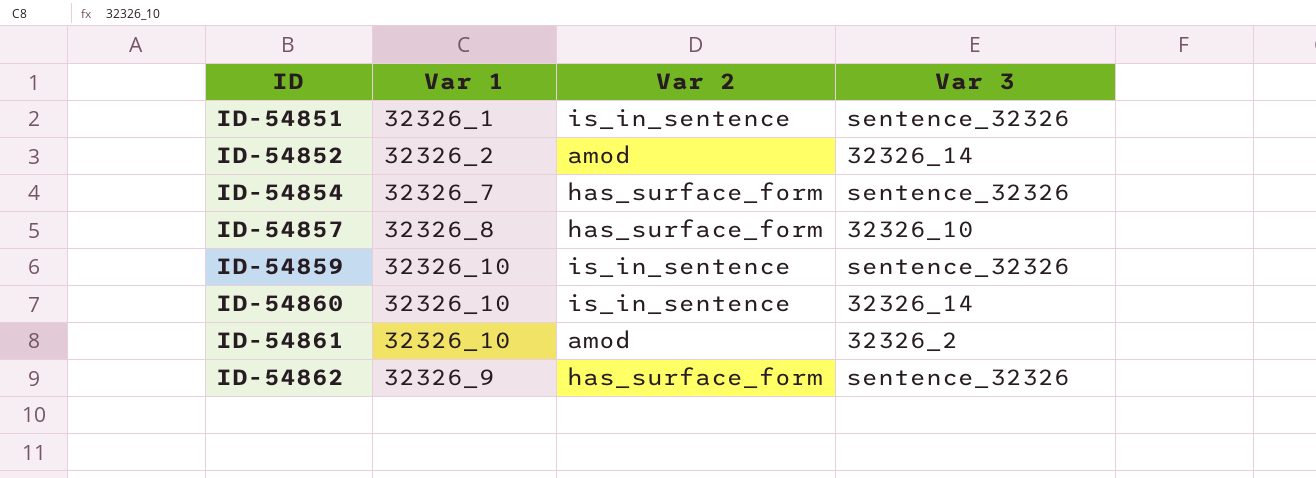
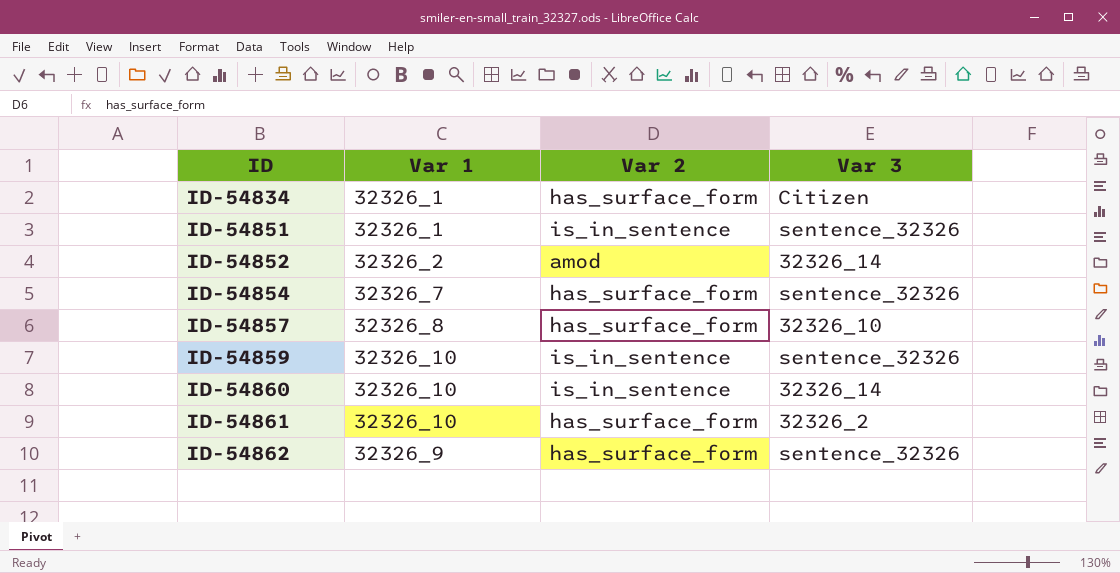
row ID-54834: none -> 32326_1 | has_surface_form | Citizen
ID-54861 | Var 2: amod -> has_surface_form

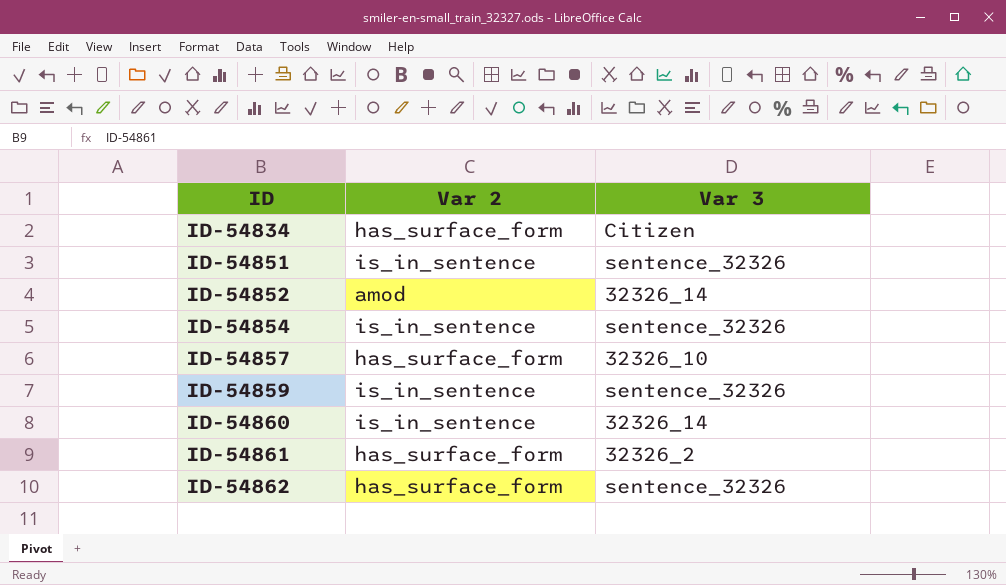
column Var 1 | position: 2 -> none
ID-54854 | Var 2: has_surface_form -> is_in_sentence

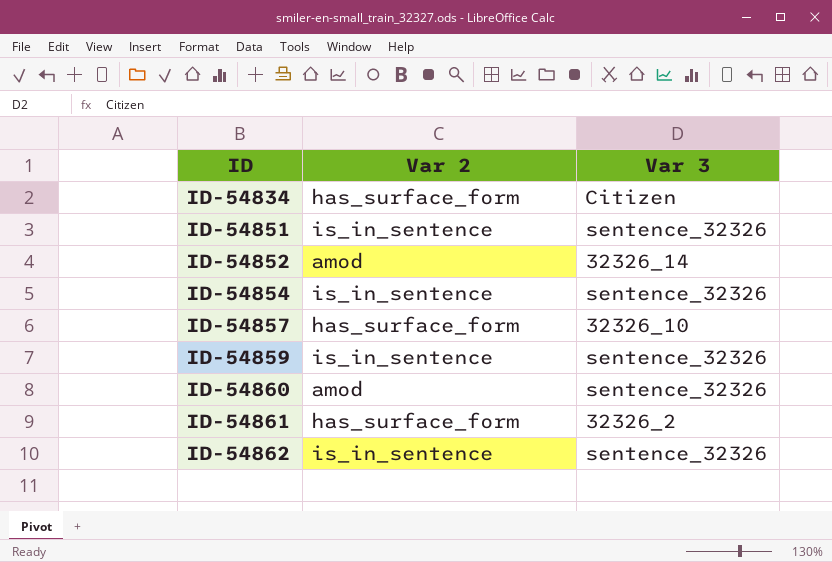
ID-54860 | Var 2: is_in_sentence -> amod
ID-54860 | Var 3: 32326_14 -> sentence_32326
ID-54862 | Var 2: has_surface_form -> is_in_sentence

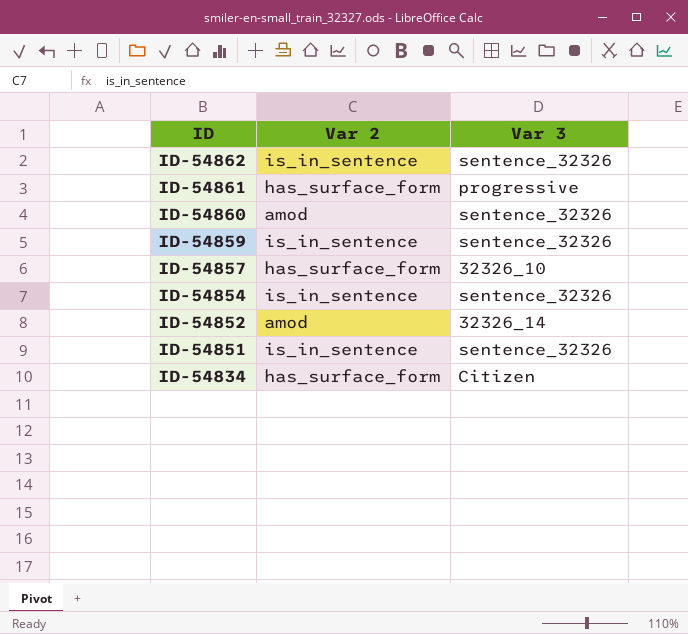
row order: ID ascending -> ID descending
ID-54861 | Var 3: 32326_2 -> progressive

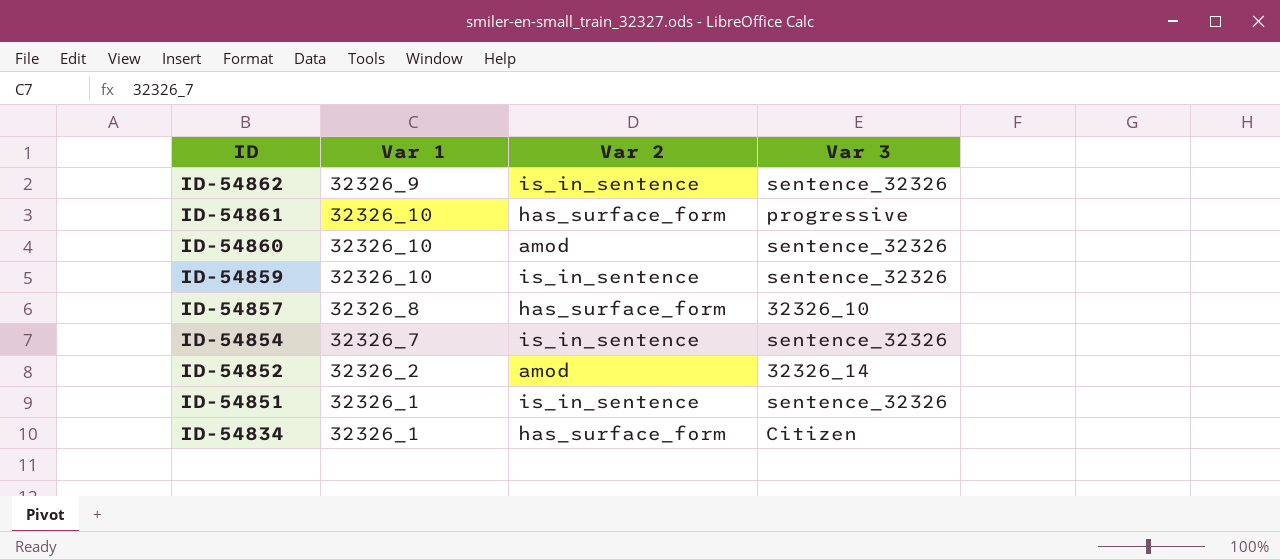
column Var 1 | position: none -> 2

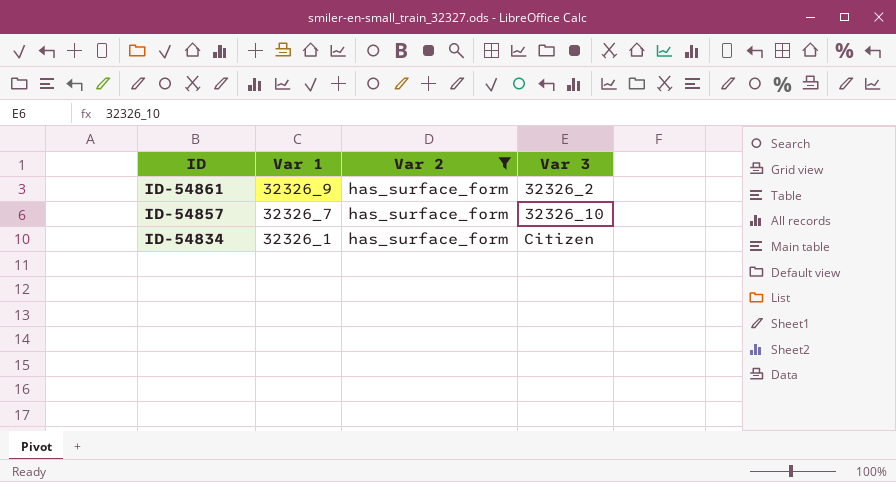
filter: none -> Var 2 = has_surface_form
ID-54861 | Var 1: 32326_10 -> 32326_9
ID-54861 | Var 3: progressive -> 32326_2
ID-54857 | Var 1: 32326_8 -> 32326_7

